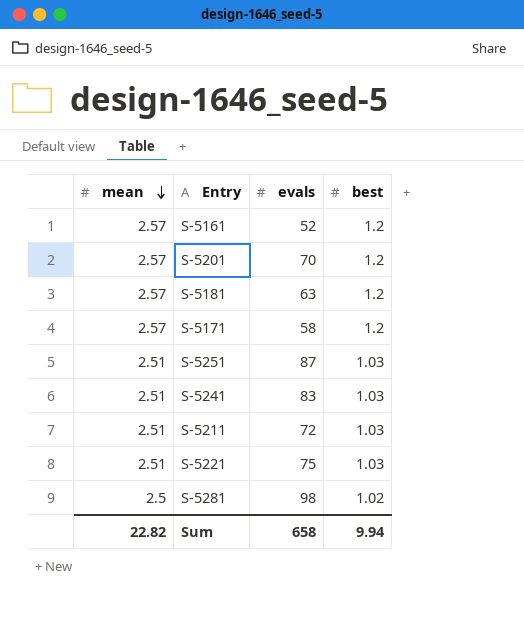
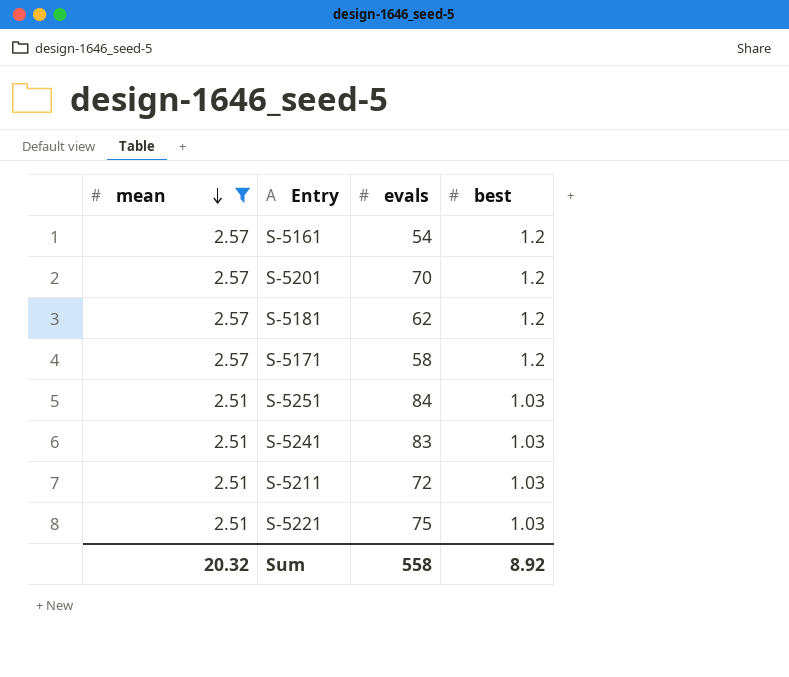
filter: none -> mean != 2.5
S-5161 | evals: 52 -> 54
S-5181 | evals: 63 -> 62
S-5251 | evals: 87 -> 84
Sum | mean: 22.82 -> 20.32
Sum | evals: 658 -> 558
Sum | best: 9.94 -> 8.92

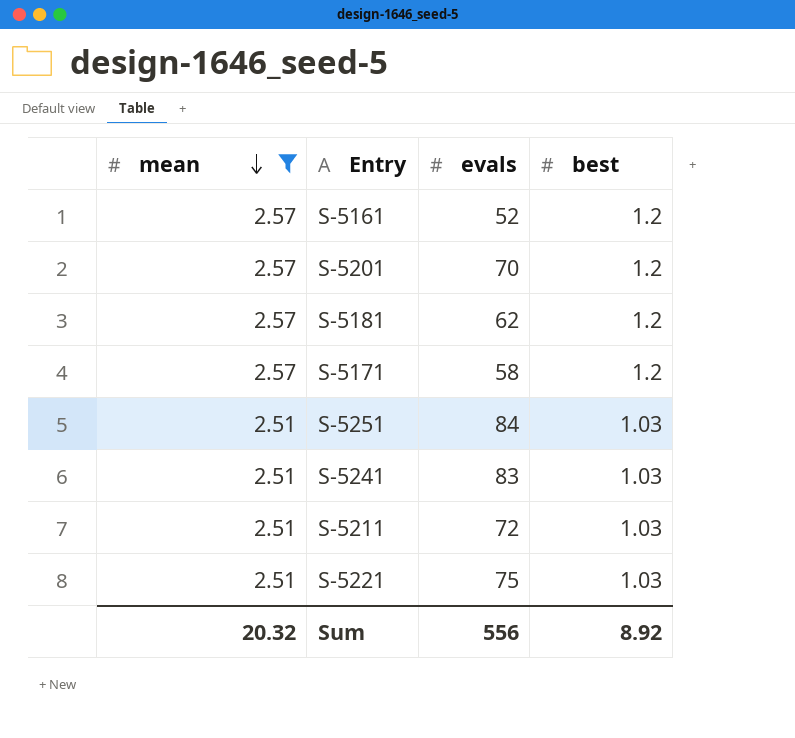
S-5161 | evals: 54 -> 52
Sum | evals: 558 -> 556

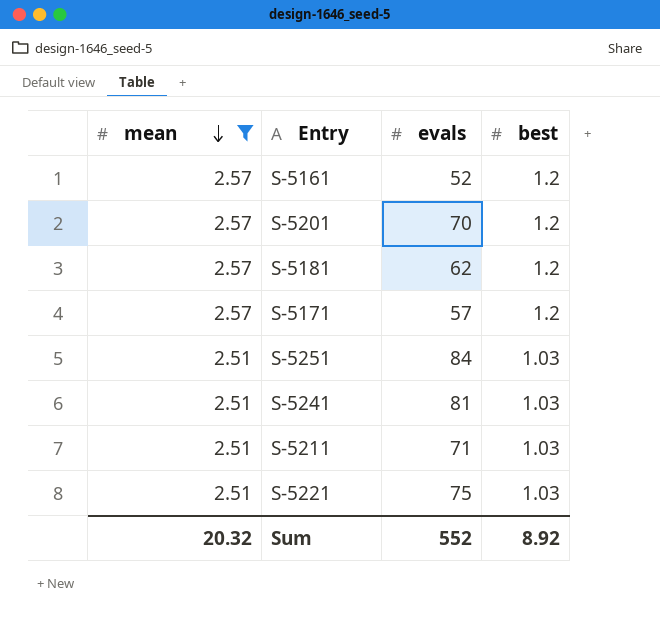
S-5171 | evals: 58 -> 57
S-5241 | evals: 83 -> 81
S-5211 | evals: 72 -> 71
Sum | evals: 556 -> 552

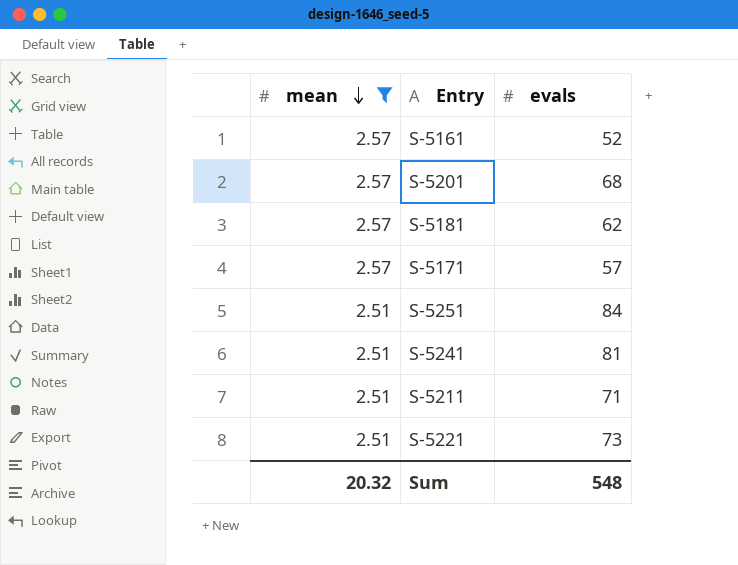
column best | position: 4 -> none
S-5201 | evals: 70 -> 68
S-5221 | evals: 75 -> 73
Sum | evals: 552 -> 548

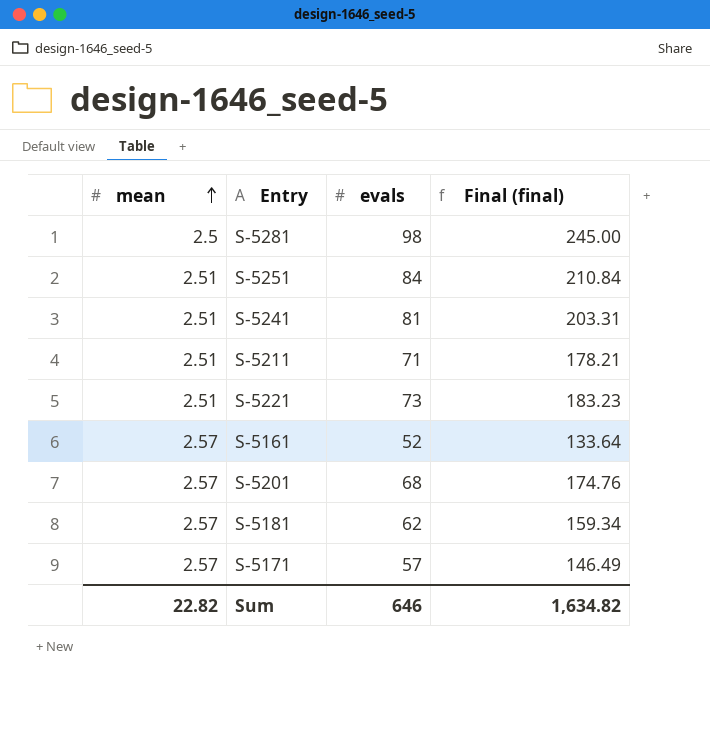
filter: mean != 2.5 -> none
row order: mean descending -> mean ascending
column Final (final) | formula: none -> [mean] * [evals]
Sum | mean: 20.32 -> 22.82
Sum | evals: 548 -> 646

